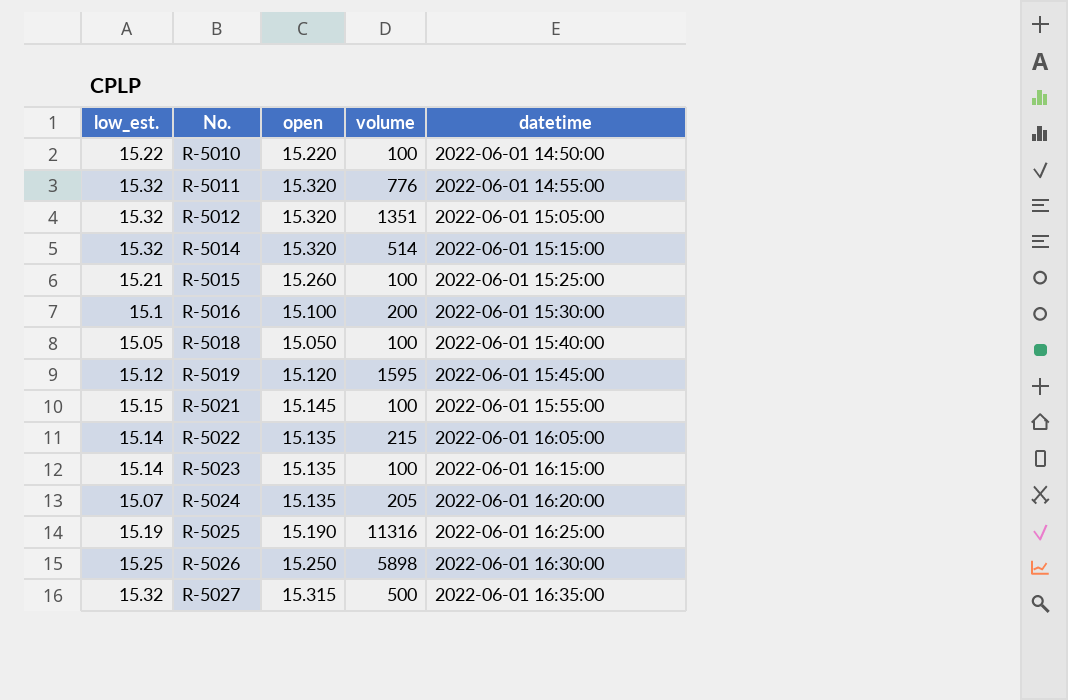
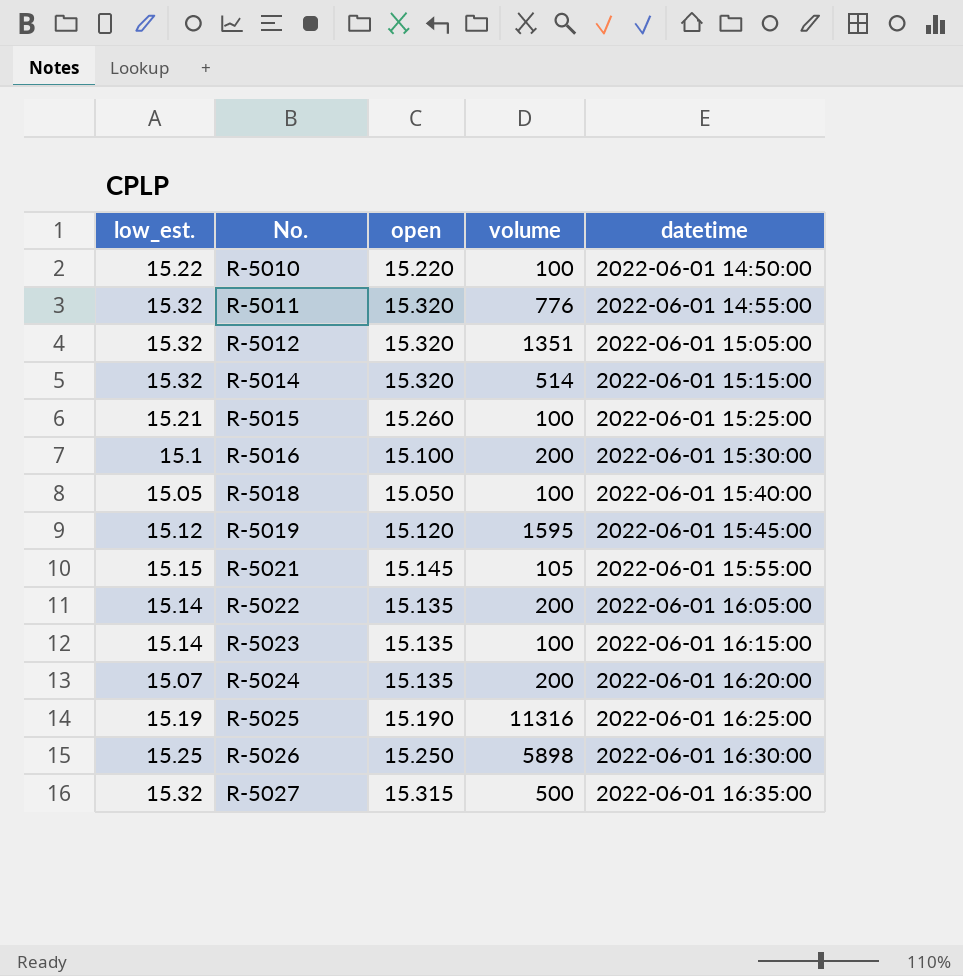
R-5021 | volume: 100 -> 105
R-5022 | volume: 215 -> 200
R-5024 | volume: 205 -> 200

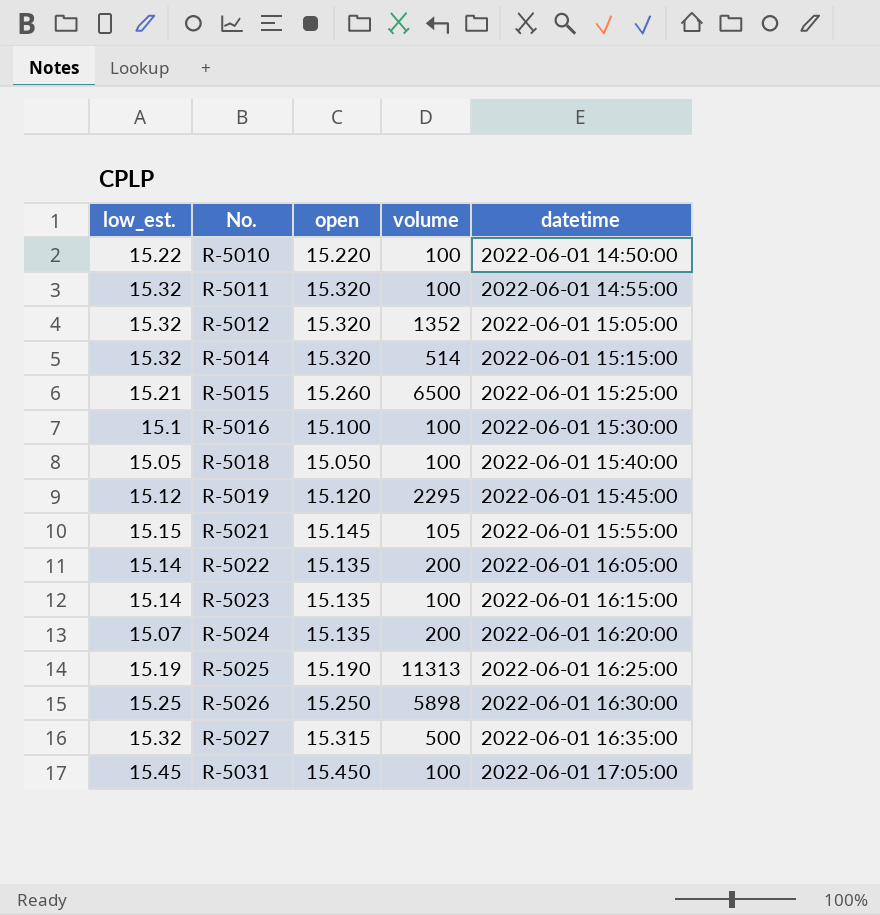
R-5011 | volume: 776 -> 100
R-5012 | volume: 1351 -> 1352
R-5015 | volume: 100 -> 6500
R-5016 | volume: 200 -> 100
R-5019 | volume: 1595 -> 2295
R-5025 | volume: 11316 -> 11313
row R-5031: none -> 15.45 | 15.450 | 100 | 2022-06-01 17:05:00

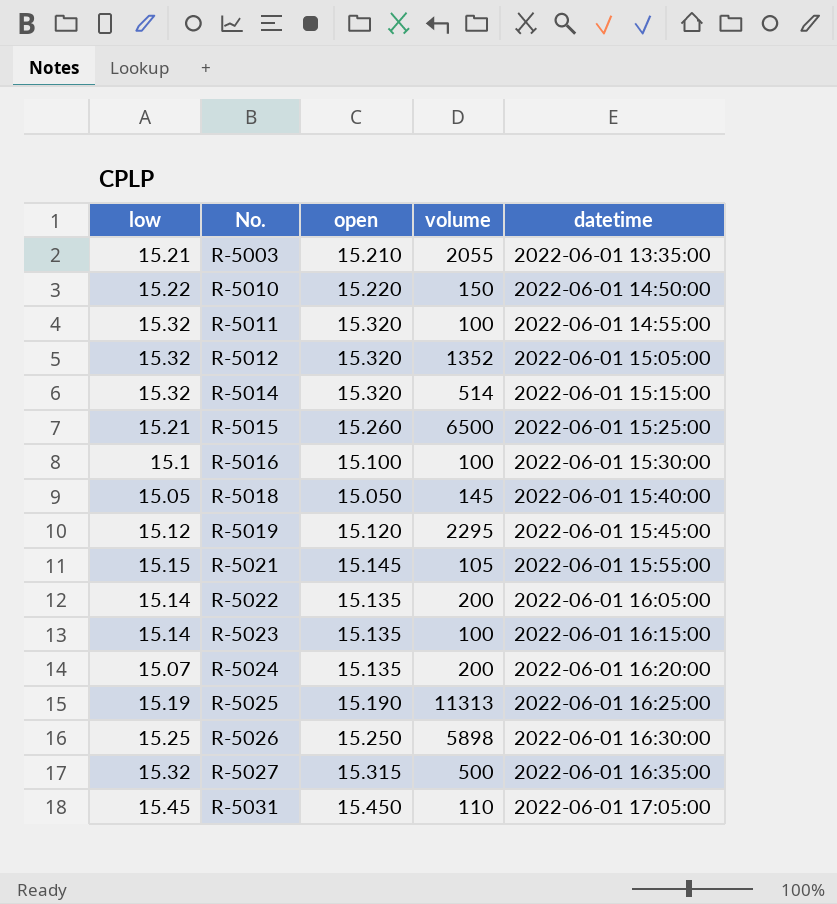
column name: low_est. -> low
row R-5003: none -> 15.21 | 15.210 | 2055 | 2022-06-01 13:35:00
R-5010 | volume: 100 -> 150
R-5018 | volume: 100 -> 145
R-5031 | volume: 100 -> 110

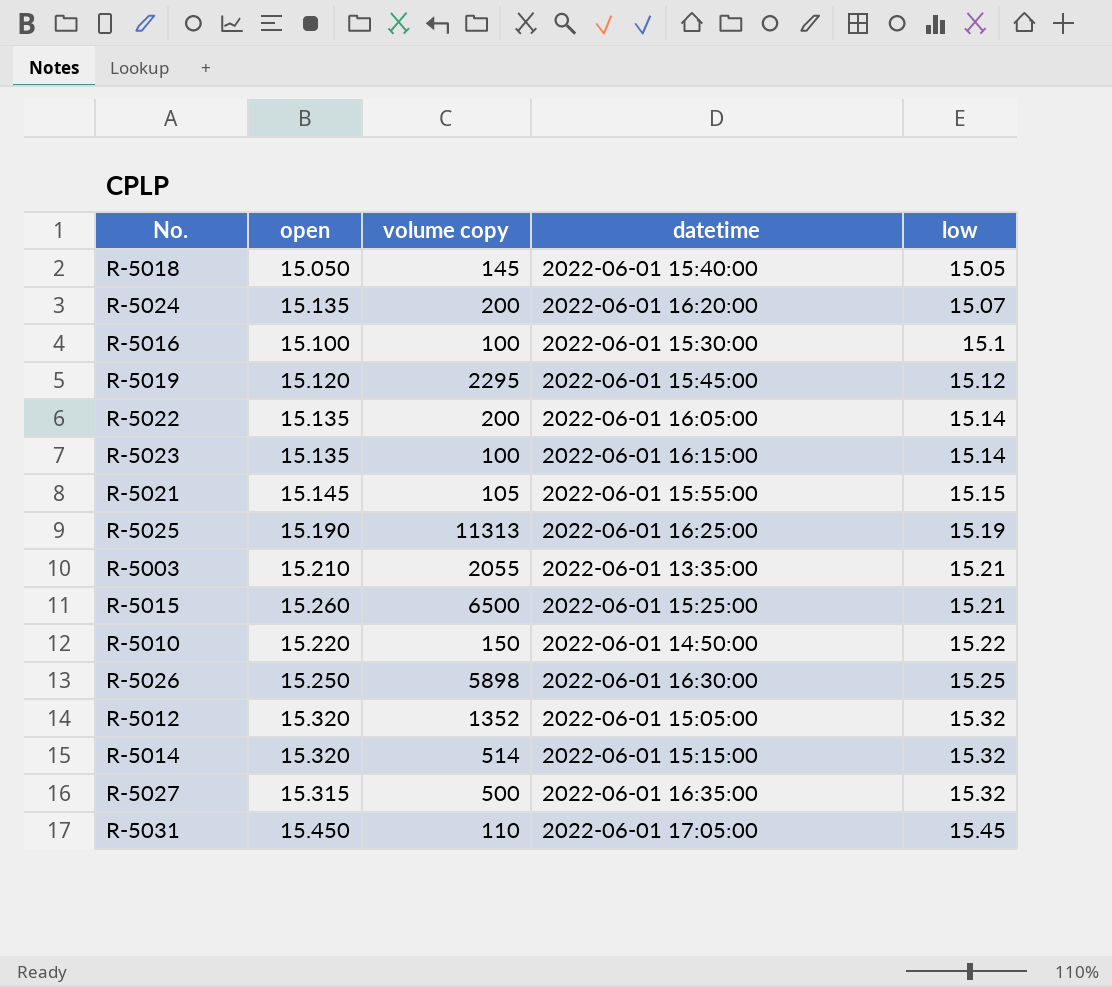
row order: No. ascending -> low ascending
column name: volume -> volume copy
column low | position: 1 -> 5
row R-5011: 15.32 | 15.320 | 100 | 2022-06-01 14:55:00 -> none

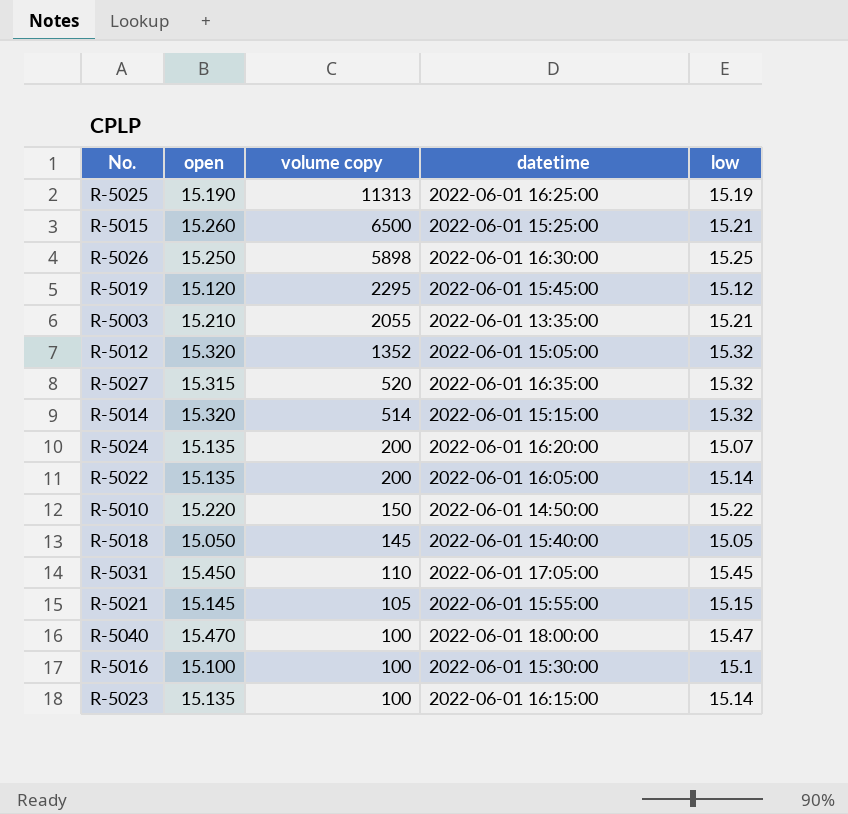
row order: low ascending -> volume copy descending
R-5027 | volume copy: 500 -> 520
row R-5040: none -> 15.470 | 100 | 2022-06-01 18:00:00 | 15.47

